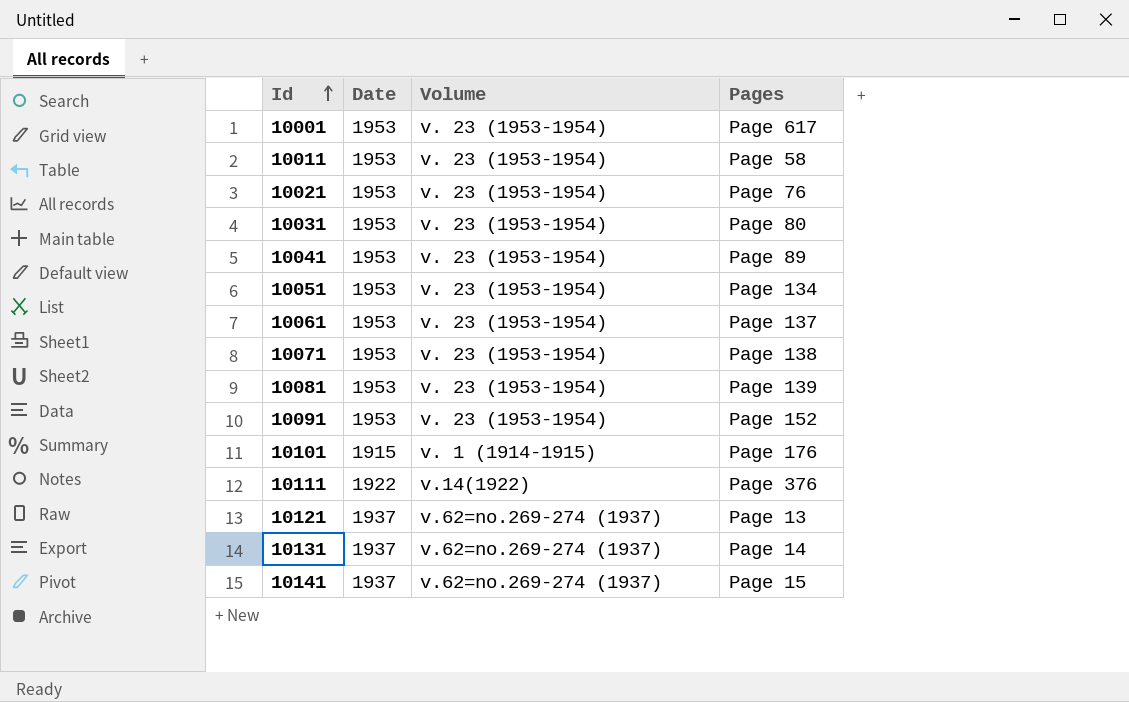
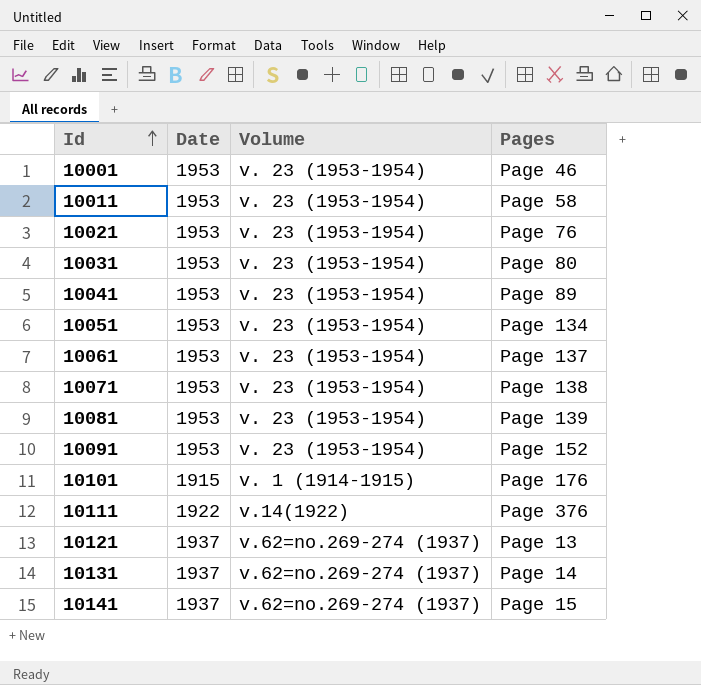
10001 | Pages: Page 617 -> Page 46

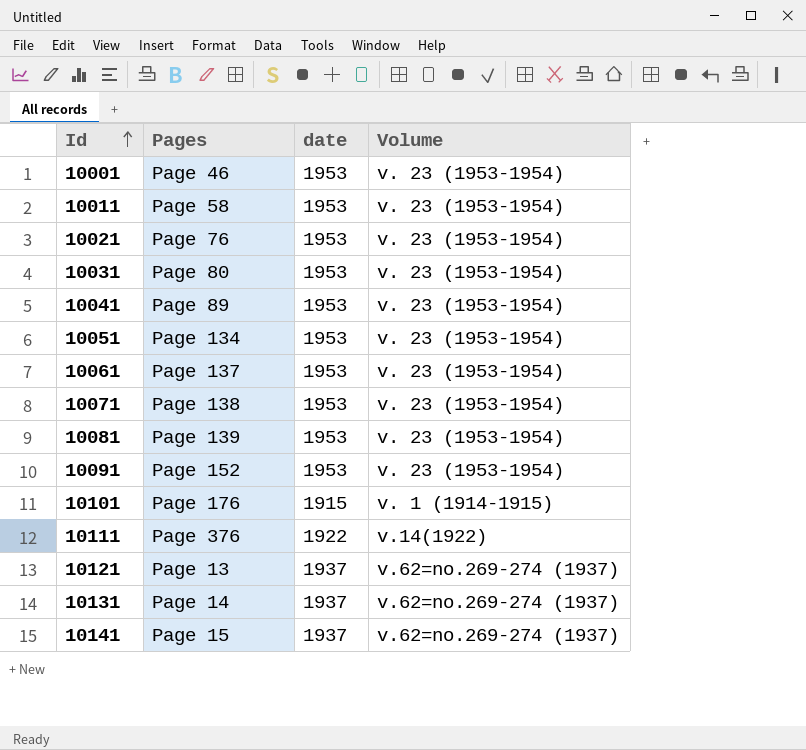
column Pages | position: 4 -> 2
column name: Date -> date

